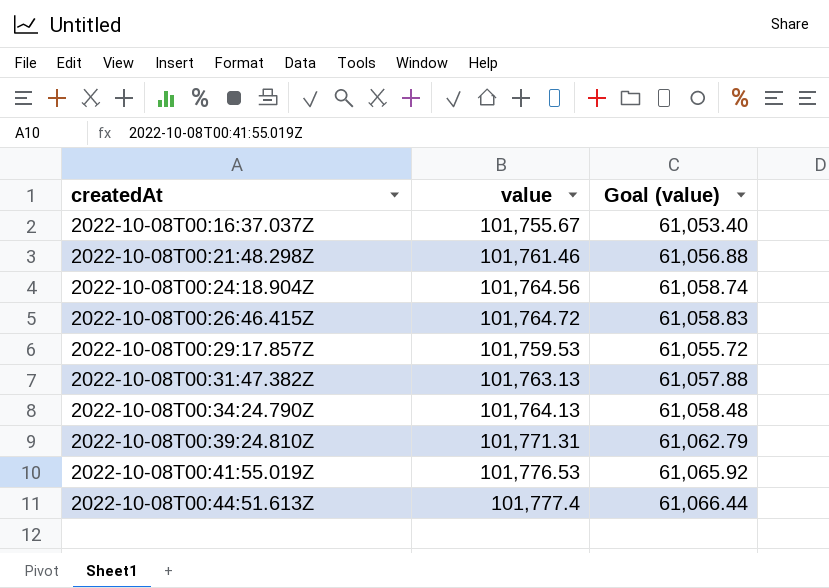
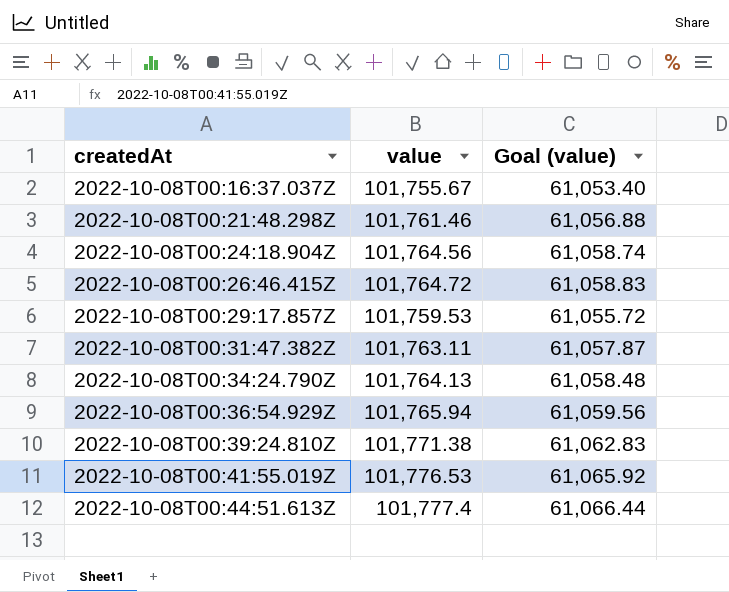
2022-10-08T00:31:47.382Z | value: 101,763.13 -> 101,763.11
2022-10-08T00:31:47.382Z | Goal (value): 61,057.88 -> 61,057.87
row 2022-10-08T00:36:54.929Z: none -> 101,765.94 | 61,059.56
2022-10-08T00:39:24.810Z | value: 101,771.31 -> 101,771.38
2022-10-08T00:39:24.810Z | Goal (value): 61,062.79 -> 61,062.83

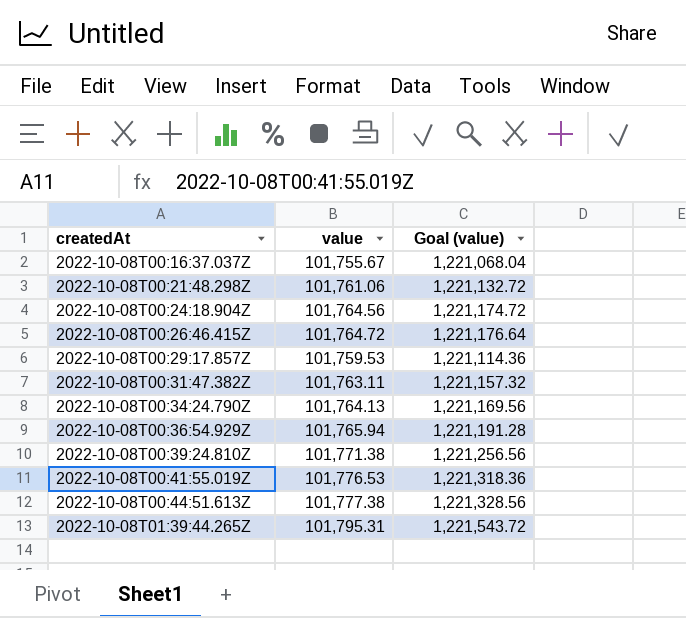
column Goal (value) | formula: [value] * 0.6 -> [value] * 12
2022-10-08T00:21:48.298Z | value: 101,761.46 -> 101,761.06
2022-10-08T00:44:51.613Z | value: 101,777.4 -> 101,777.38
row 2022-10-08T01:39:44.265Z: none -> 101,795.31 | 1,221,543.72

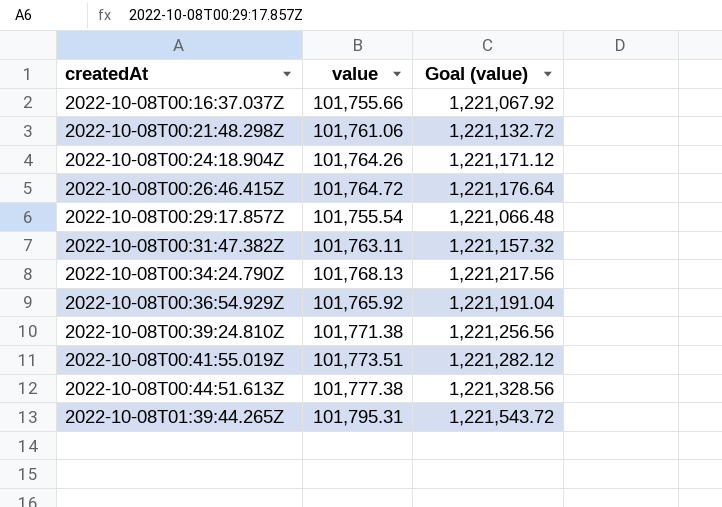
2022-10-08T00:16:37.037Z | value: 101,755.67 -> 101,755.66
2022-10-08T00:16:37.037Z | Goal (value): 1,221,068.04 -> 1,221,067.92
2022-10-08T00:24:18.904Z | value: 101,764.56 -> 101,764.26
2022-10-08T00:24:18.904Z | Goal (value): 1,221,174.72 -> 1,221,171.12
2022-10-08T00:29:17.857Z | value: 101,759.53 -> 101,755.54
2022-10-08T00:29:17.857Z | Goal (value): 1,221,114.36 -> 1,221,066.48
2022-10-08T00:34:24.790Z | value: 101,764.13 -> 101,768.13
2022-10-08T00:34:24.790Z | Goal (value): 1,221,169.56 -> 1,221,217.56
2022-10-08T00:36:54.929Z | value: 101,765.94 -> 101,765.92
2022-10-08T00:36:54.929Z | Goal (value): 1,221,191.28 -> 1,221,191.04
2022-10-08T00:41:55.019Z | value: 101,776.53 -> 101,773.51
2022-10-08T00:41:55.019Z | Goal (value): 1,221,318.36 -> 1,221,282.12

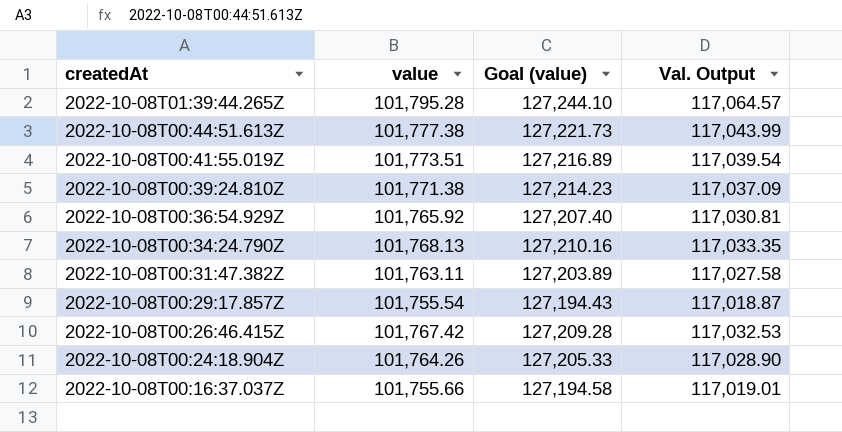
row order: createdAt ascending -> createdAt descending
column Goal (value) | formula: [value] * 12 -> [value] * 1.25
column Val. Output | formula: none -> [value] * 1.15
row 2022-10-08T00:21:48.298Z: 101,761.06 | 1,221,132.72 -> none
2022-10-08T01:39:44.265Z | value: 101,795.31 -> 101,795.28
2022-10-08T00:26:46.415Z | value: 101,764.72 -> 101,767.42

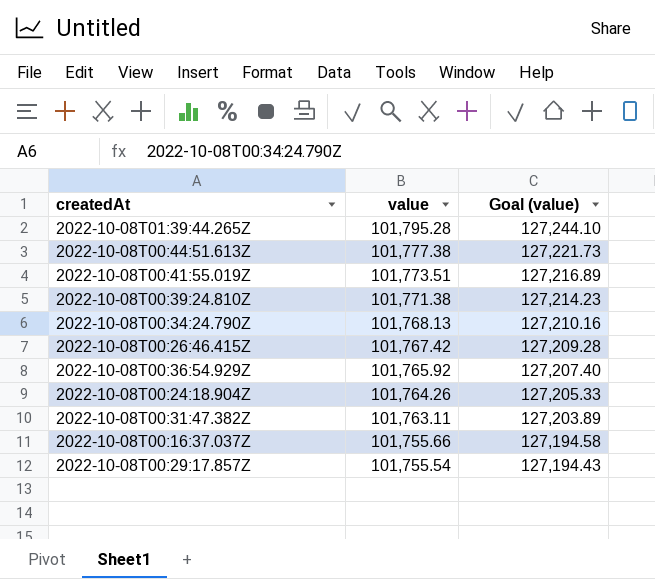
row order: createdAt descending -> value descending
column Val. Output | formula: [value] * 1.15 -> none

